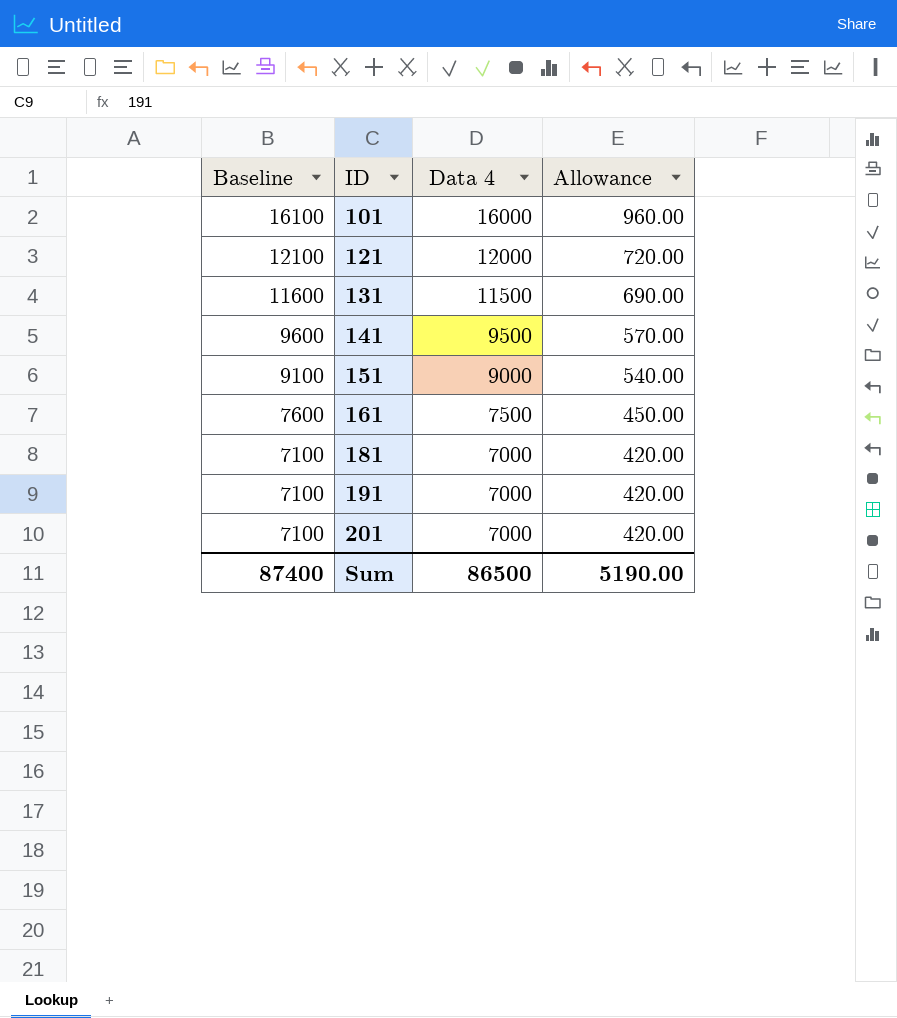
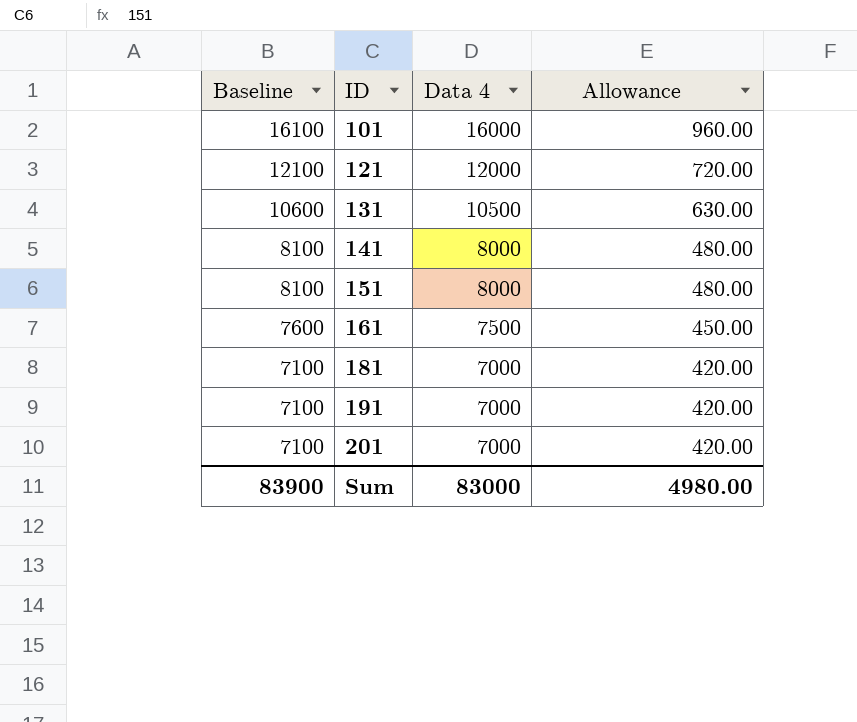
131 | Baseline: 11600 -> 10600
131 | Data 4: 11500 -> 10500
131 | Allowance: 690.00 -> 630.00
141 | Baseline: 9600 -> 8100
141 | Data 4: 9500 -> 8000
141 | Allowance: 570.00 -> 480.00
151 | Baseline: 9100 -> 8100
151 | Data 4: 9000 -> 8000
151 | Allowance: 540.00 -> 480.00
Sum | Baseline: 87400 -> 83900
Sum | Data 4: 86500 -> 83000
Sum | Allowance: 5190.00 -> 4980.00

